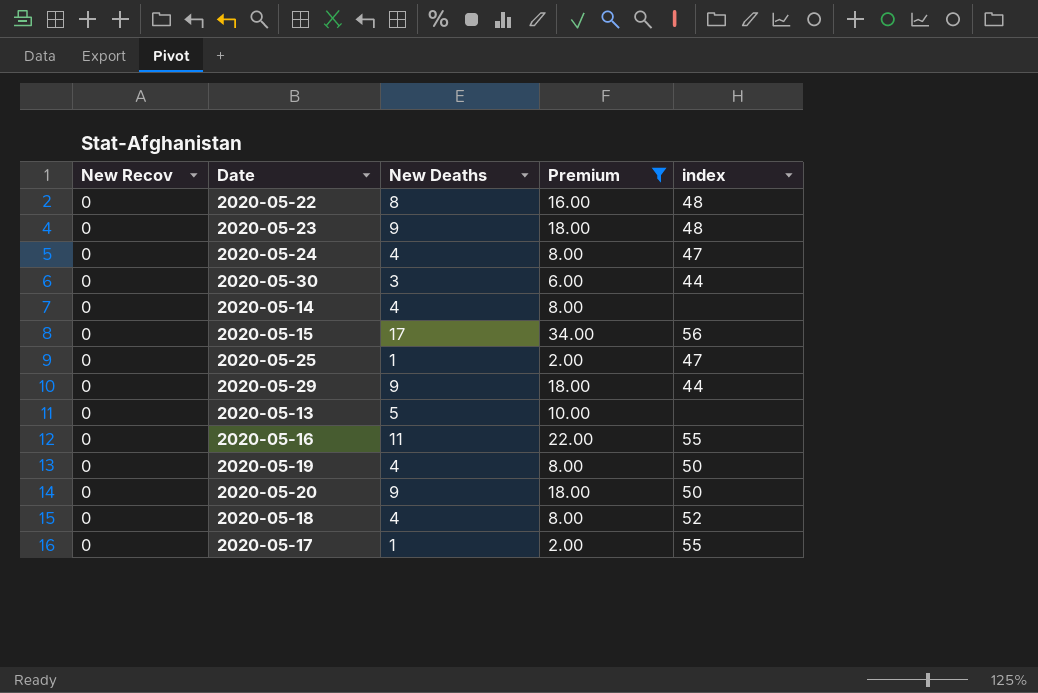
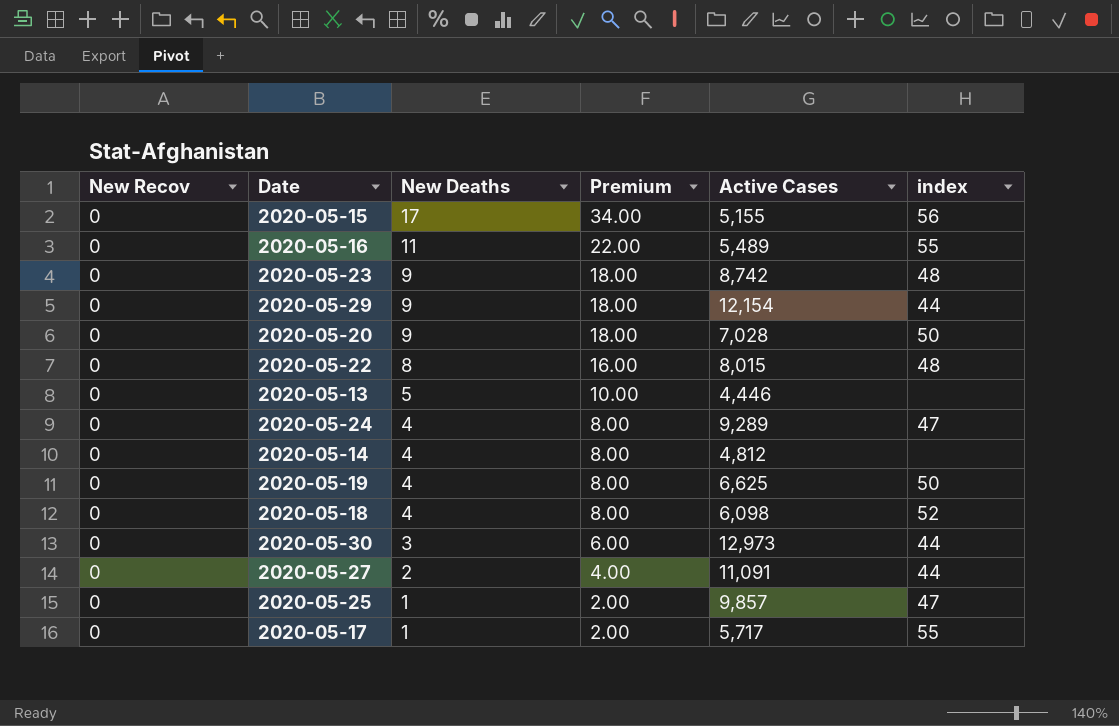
filter: Premium != 4.00 -> none
row order: none -> New Deaths descending
column Active Cases | position: none -> 5

